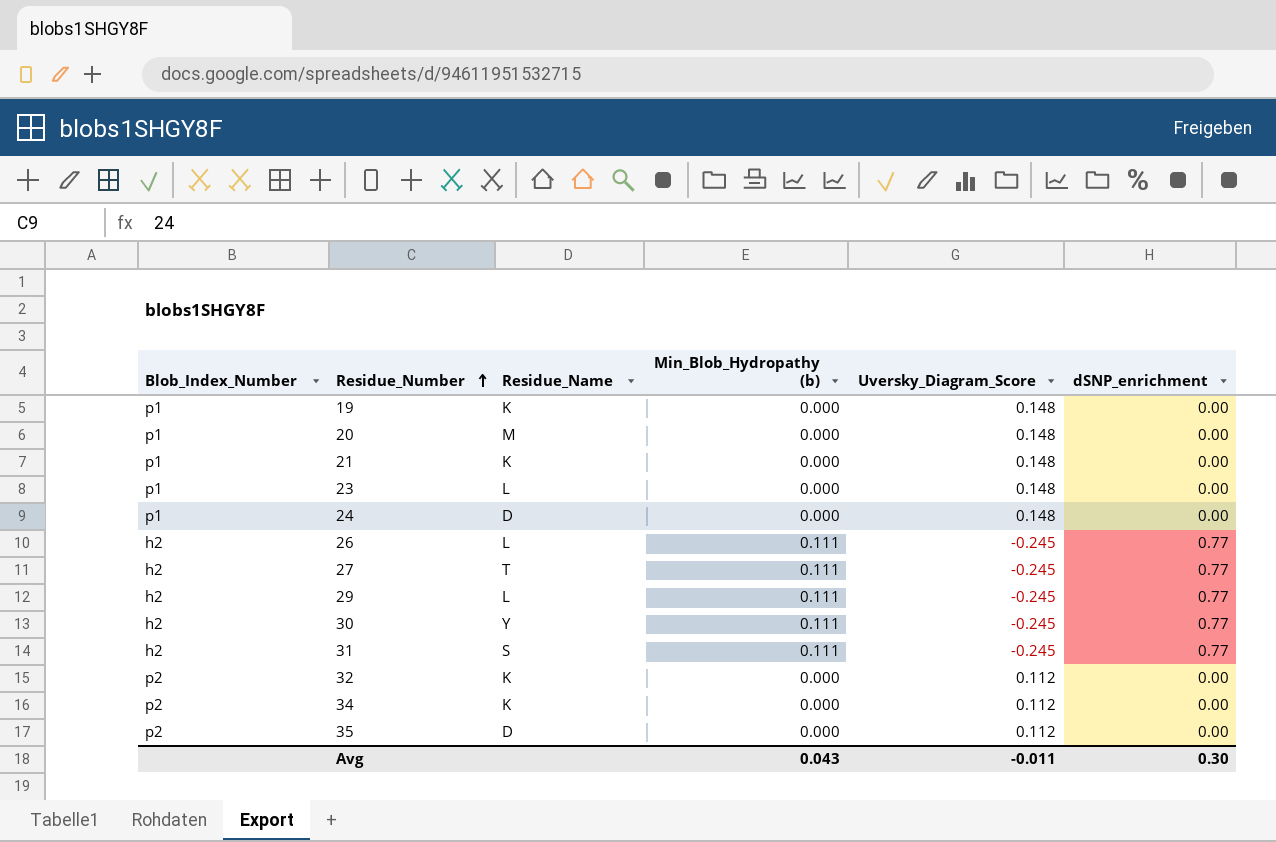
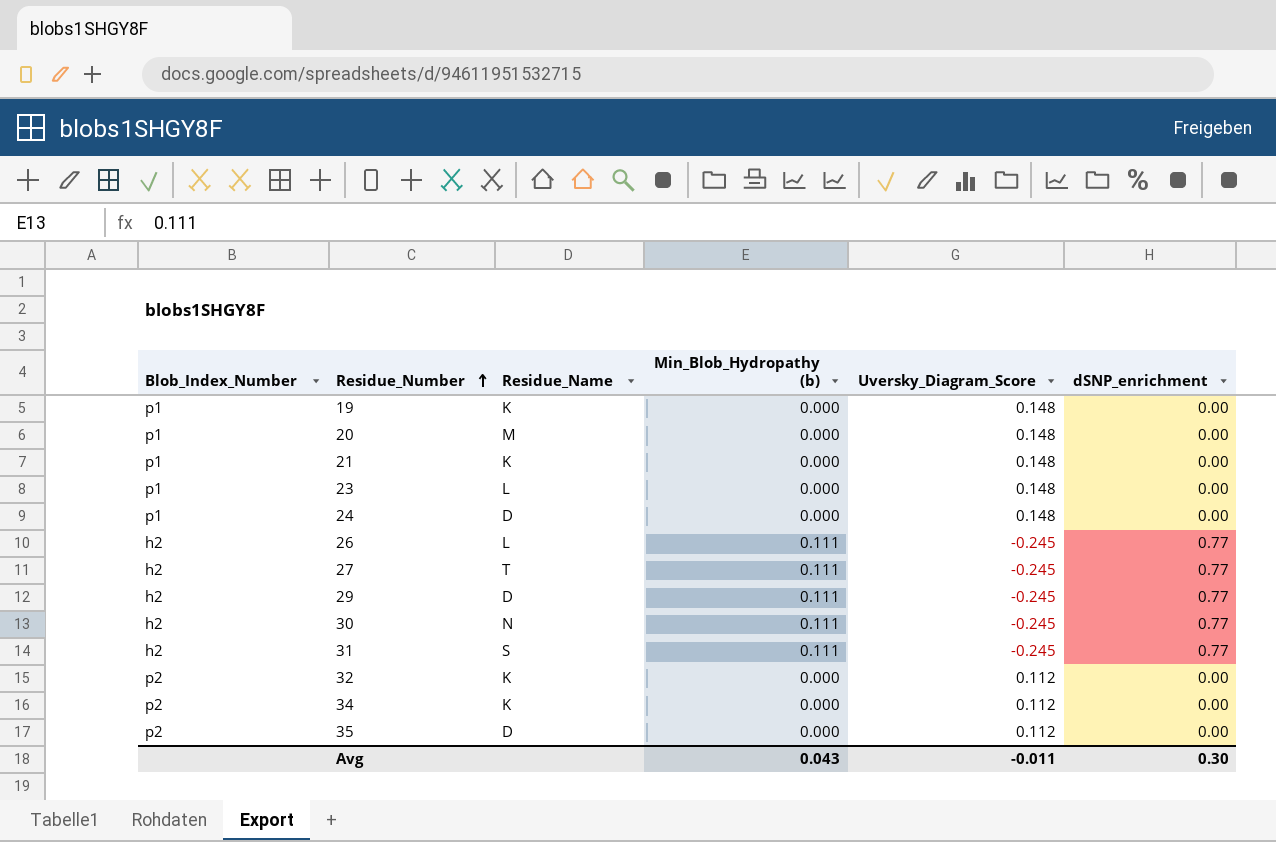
29 | Residue_Name: L -> D
30 | Residue_Name: Y -> N

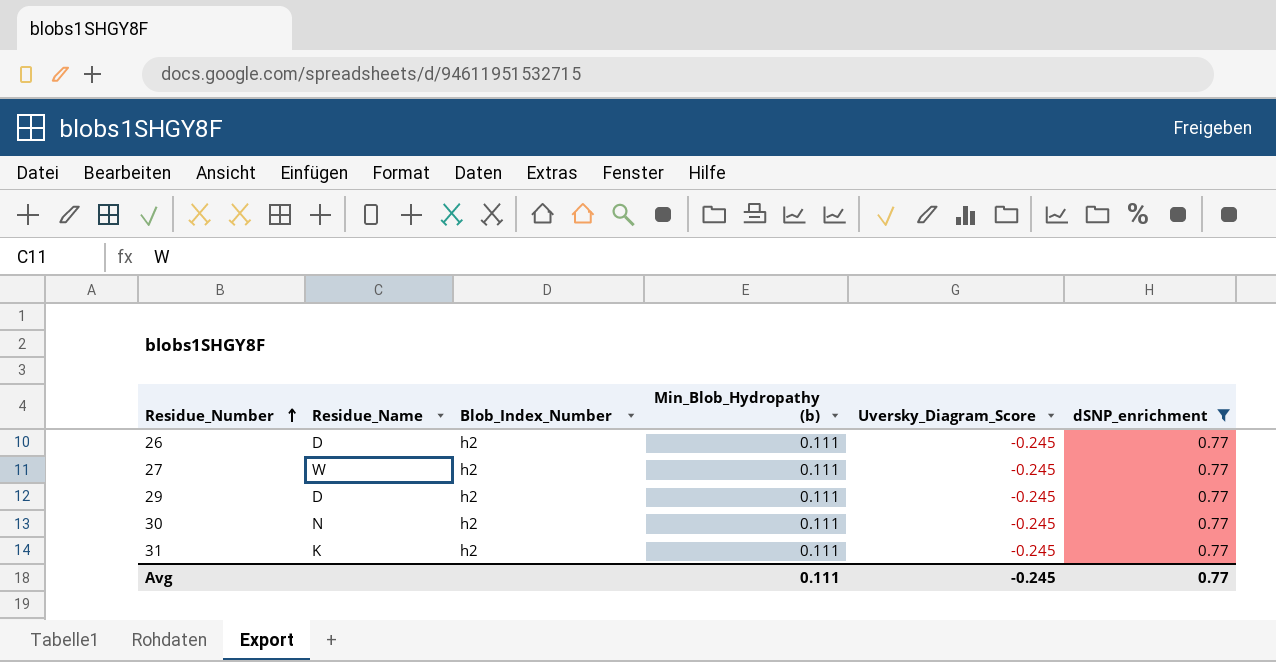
filter: none -> dSNP_enrichment = 0.77
column Blob_Index_Number | position: 1 -> 3
26 | Residue_Name: L -> D
27 | Residue_Name: T -> W
31 | Residue_Name: S -> K
Avg | Min_Blob_Hydropathy (b): 0.043 -> 0.111
Avg | Uversky_Diagram_Score: -0.011 -> -0.245
Avg | dSNP_enrichment: 0.30 -> 0.77

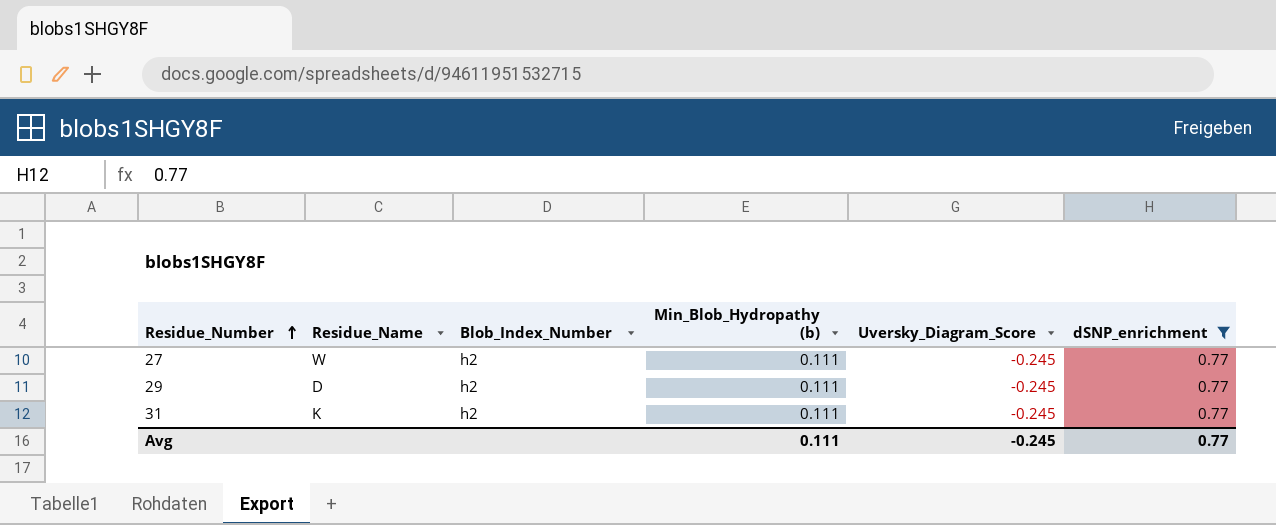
row 26: D | h2 | 0.111 | -0.245 | 0.77 -> none
row 30: N | h2 | 0.111 | -0.245 | 0.77 -> none

